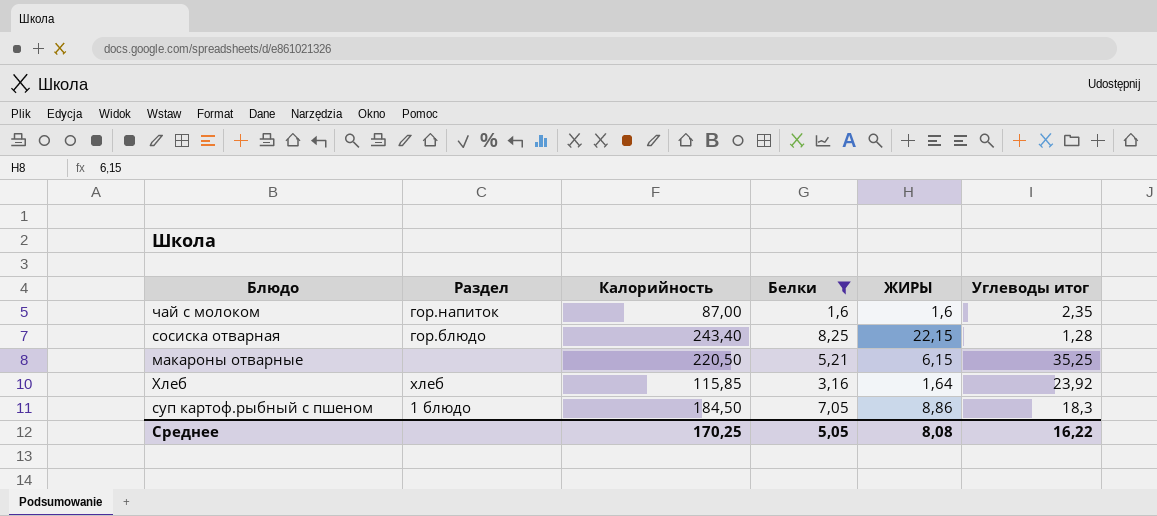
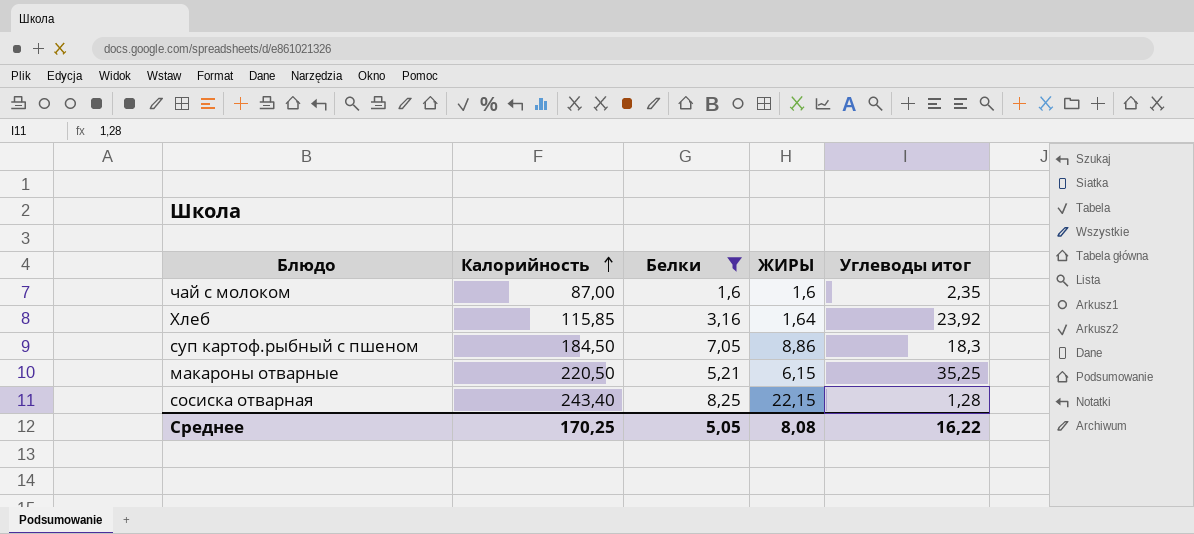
row order: none -> Калорийность ascending
column Раздел | position: 2 -> none

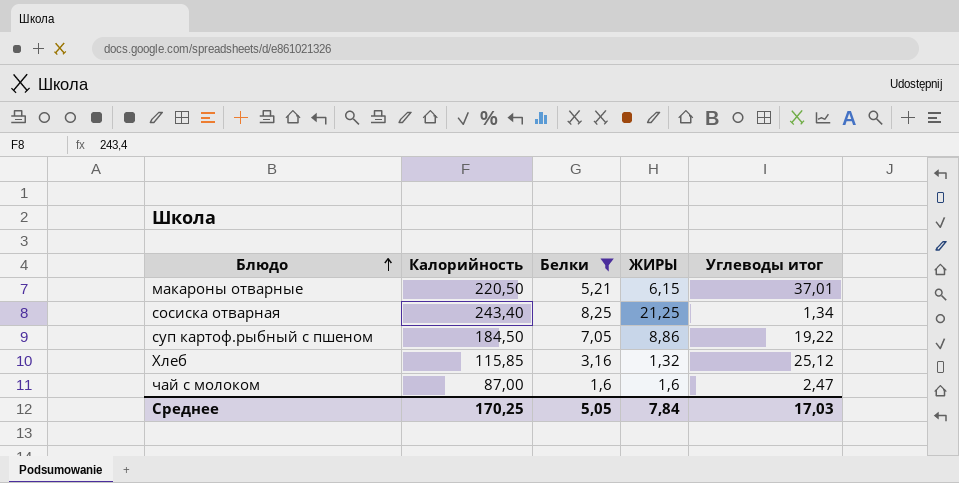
row order: Калорийность ascending -> Блюдо ascending
макароны отварные | Углеводы итог: 35,25 -> 37,01
сосиска отварная | ЖИРЫ: 22,15 -> 21,25
сосиска отварная | Углеводы итог: 1,28 -> 1,34
суп картоф.рыбный с пшеном | Углеводы итог: 18,3 -> 19,22
Хлеб | ЖИРЫ: 1,64 -> 1,32
Хлеб | Углеводы итог: 23,92 -> 25,12
чай с молоком | Углеводы итог: 2,35 -> 2,47
Среднее | ЖИРЫ: 8,08 -> 7,84
Среднее | Углеводы итог: 16,22 -> 17,03

